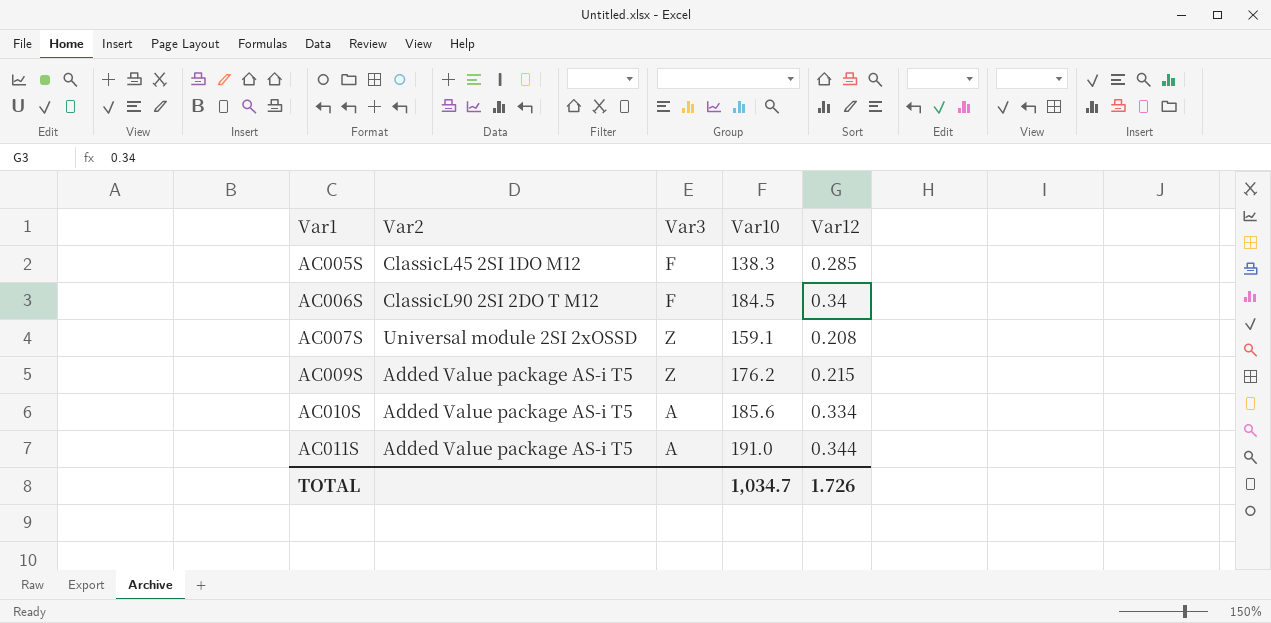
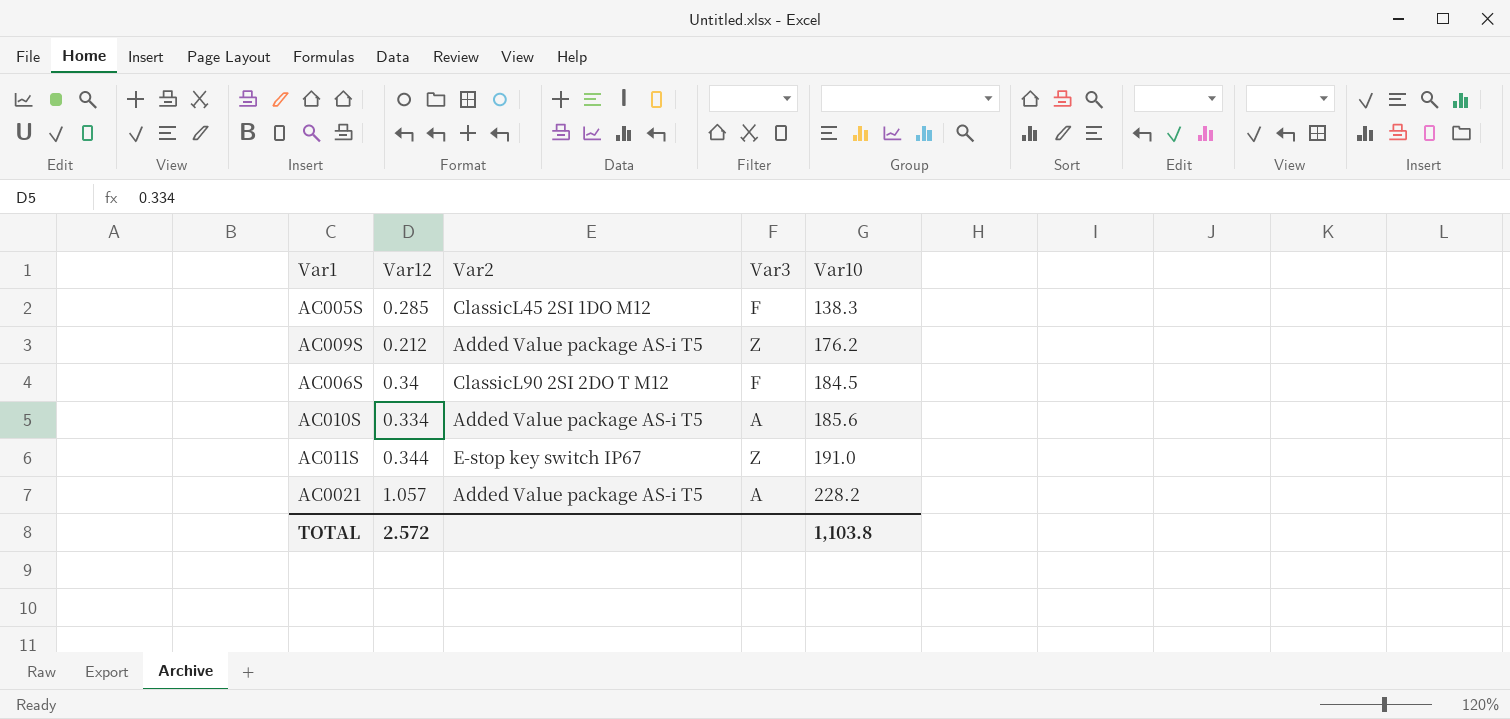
row order: Var1 ascending -> Var10 ascending
column Var12 | position: 5 -> 2
row AC007S: Universal module 2SI 2xOSSD | Z | 159.1 | 0.208 -> none
AC009S | Var12: 0.215 -> 0.212
AC011S | Var2: Added Value package AS-i T5 -> E-stop key switch IP67
AC011S | Var3: A -> Z
row AC0021: none -> 1.057 | Added Value package AS-i T5 | A | 228.2
TOTAL | Var12: 1.726 -> 2.572
TOTAL | Var10: 1,034.7 -> 1,103.8

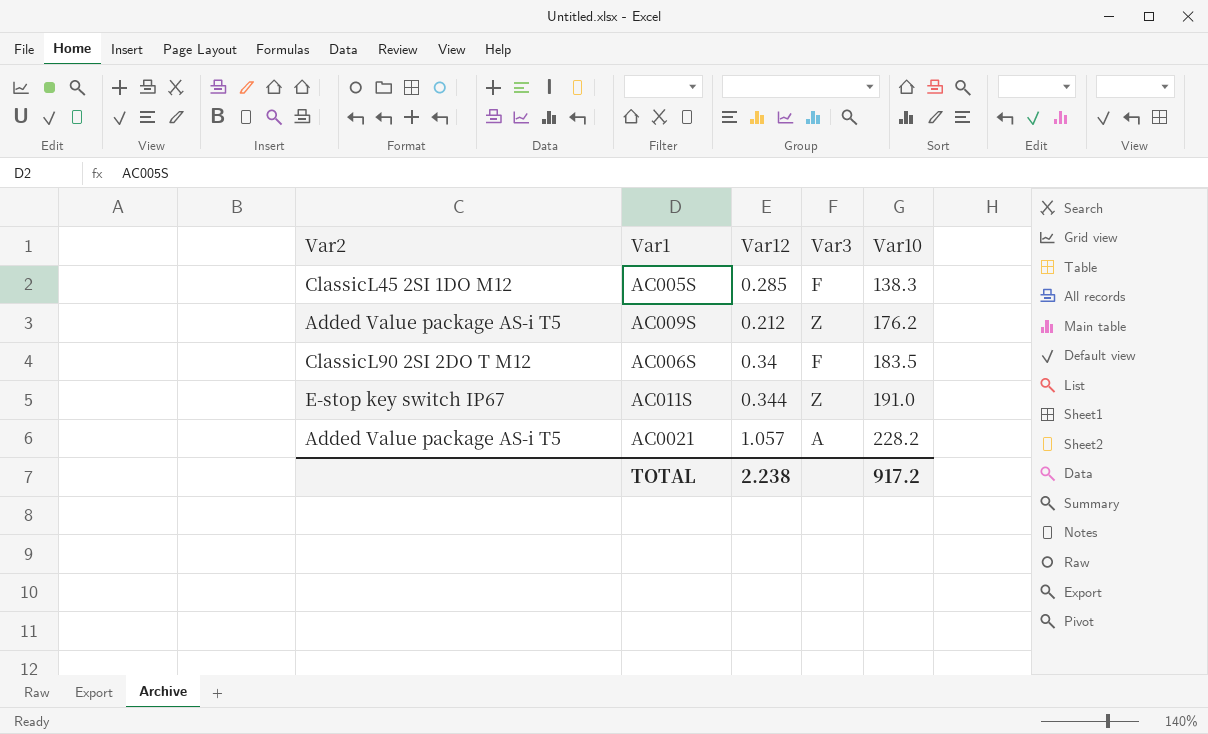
column Var2 | position: 3 -> 1
row AC010S: 0.334 | Added Value package AS-i T5 | A | 185.6 -> none
AC006S | Var10: 184.5 -> 183.5
TOTAL | Var12: 2.572 -> 2.238
TOTAL | Var10: 1,103.8 -> 917.2

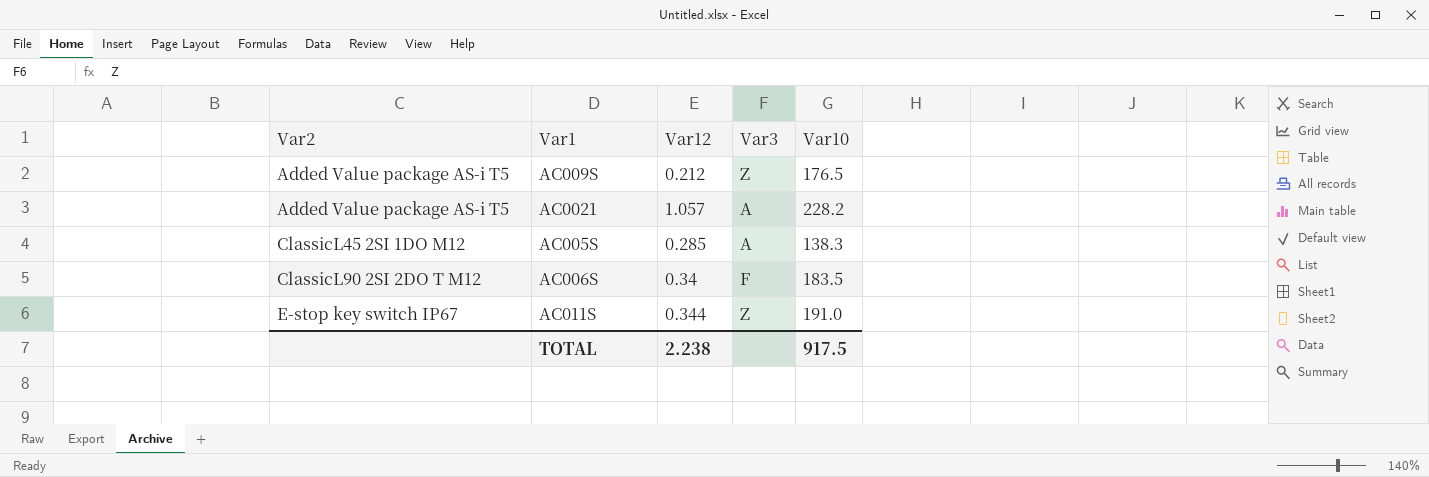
row order: Var10 ascending -> Var2 ascending
AC009S | Var10: 176.2 -> 176.5
AC005S | Var3: F -> A
TOTAL | Var10: 917.2 -> 917.5

